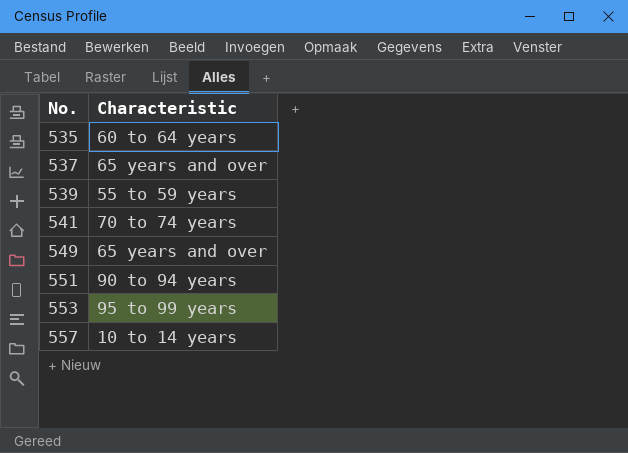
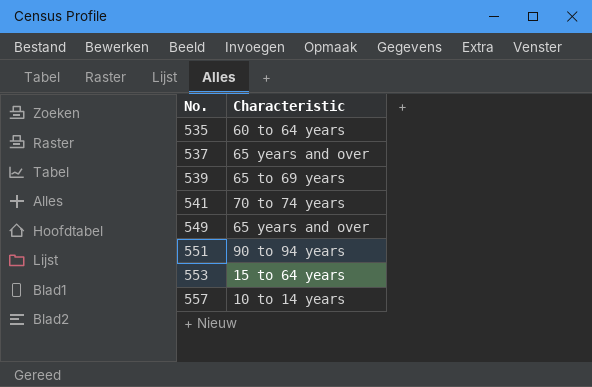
539 | Characteristic: 55 to 59 years -> 65 to 69 years
553 | Characteristic: 95 to 99 years -> 15 to 64 years

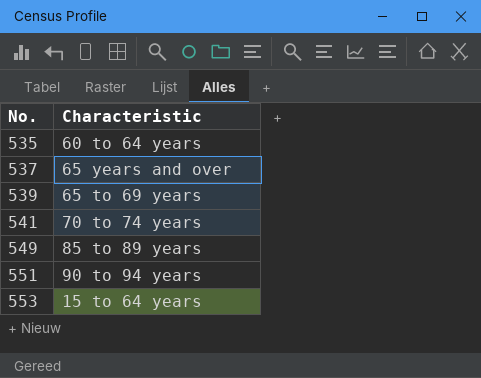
row 557: 10 to 14 years -> none
549 | Characteristic: 65 years and over -> 85 to 89 years

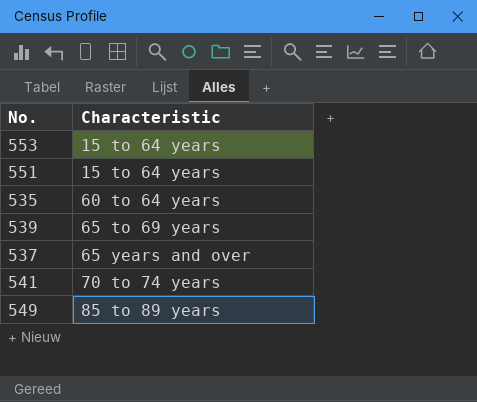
row order: No. ascending -> Characteristic ascending
551 | Characteristic: 90 to 94 years -> 15 to 64 years

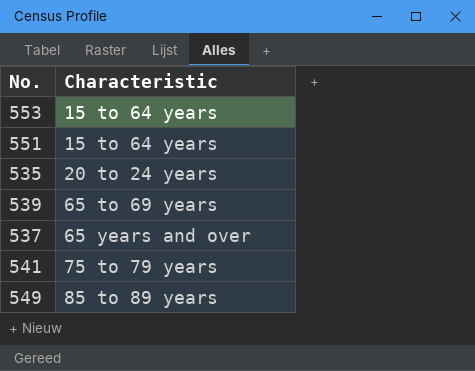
535 | Characteristic: 60 to 64 years -> 20 to 24 years
541 | Characteristic: 70 to 74 years -> 75 to 79 years

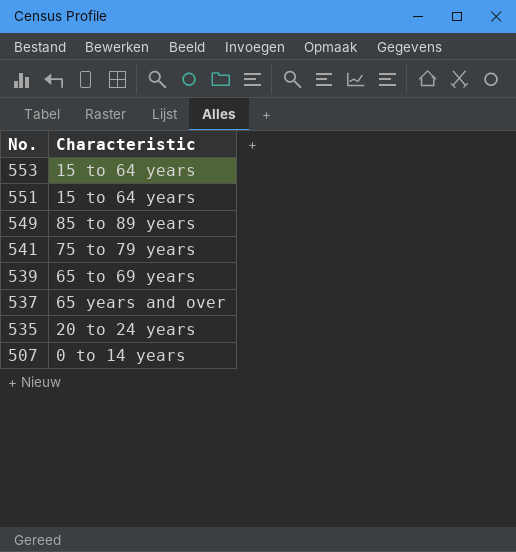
row order: Characteristic ascending -> No. descending
row 507: none -> 0 to 14 years

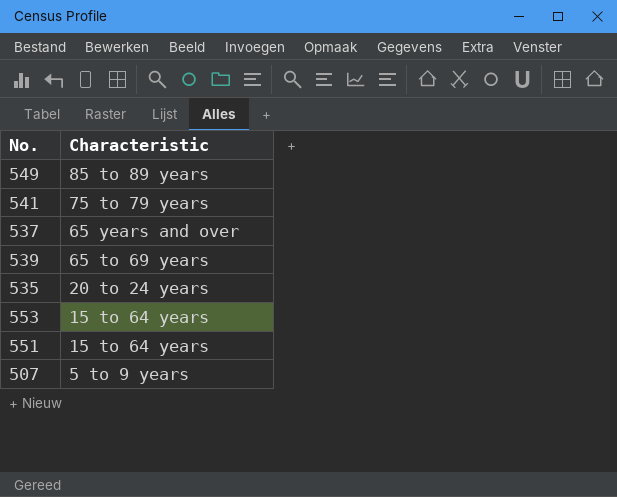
row order: No. descending -> Characteristic descending
507 | Characteristic: 0 to 14 years -> 5 to 9 years

